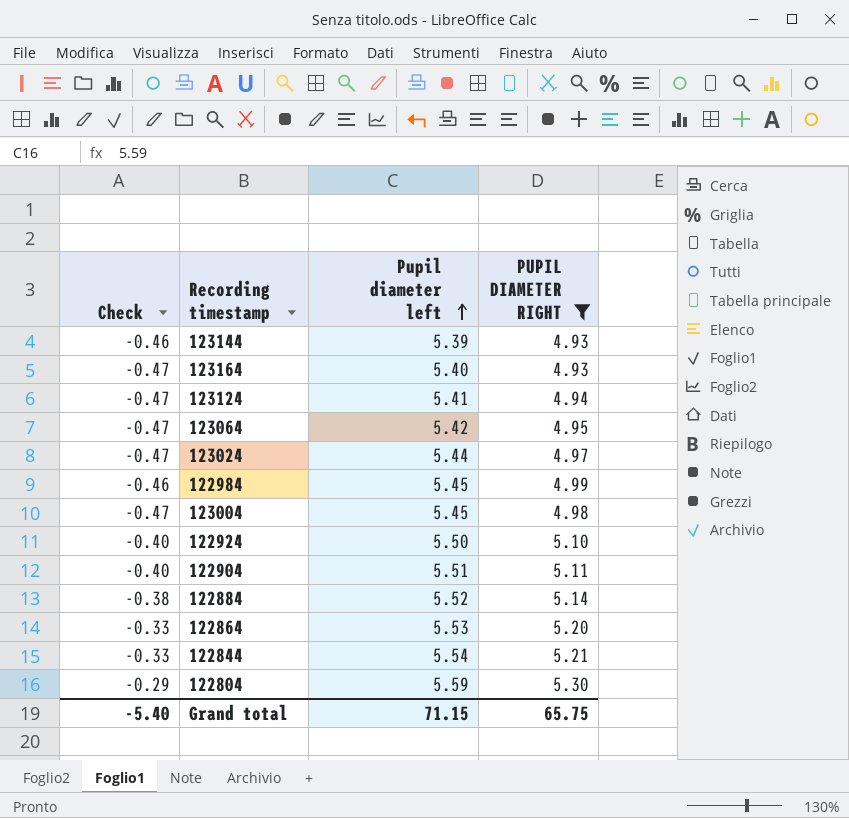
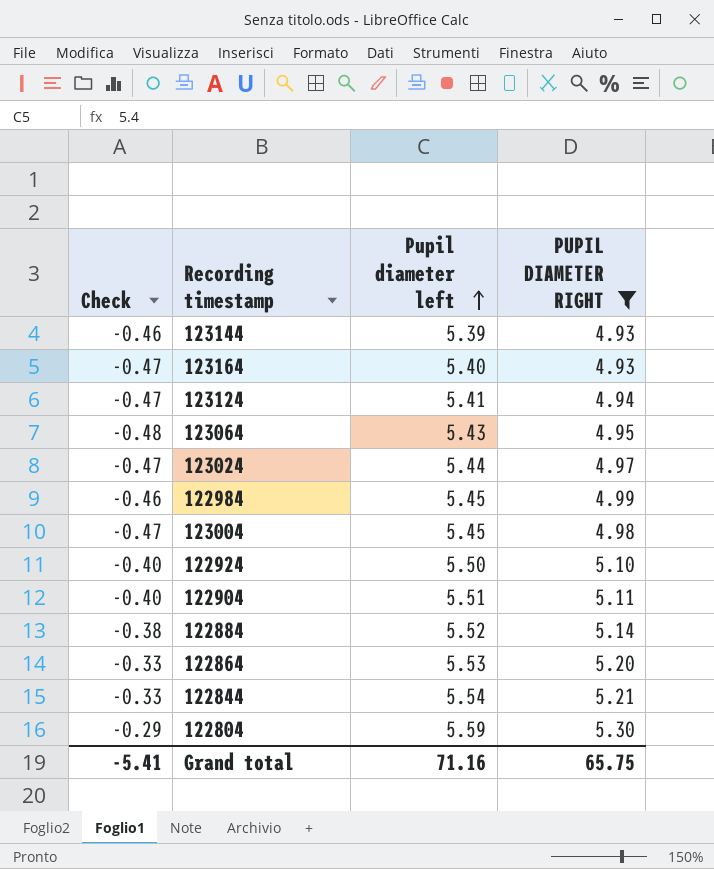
123064 | Check: -0.47 -> -0.48
123064 | Pupil diameter left: 5.42 -> 5.43
Grand total | Check: -5.40 -> -5.41
Grand total | Pupil diameter left: 71.15 -> 71.16

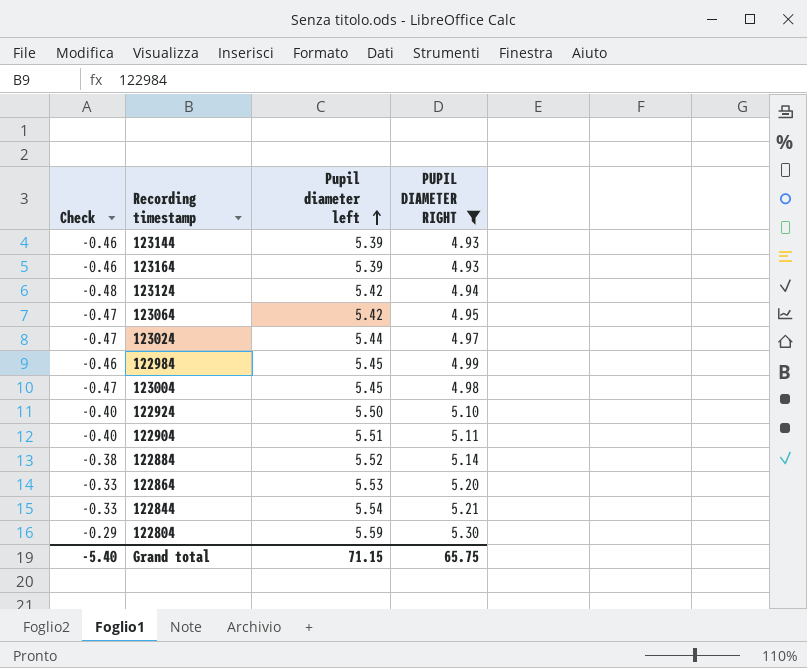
123164 | Check: -0.47 -> -0.46
123164 | Pupil diameter left: 5.40 -> 5.39
123124 | Check: -0.47 -> -0.48
123124 | Pupil diameter left: 5.41 -> 5.42
123064 | Check: -0.48 -> -0.47
123064 | Pupil diameter left: 5.43 -> 5.42
Grand total | Check: -5.41 -> -5.40
Grand total | Pupil diameter left: 71.16 -> 71.15

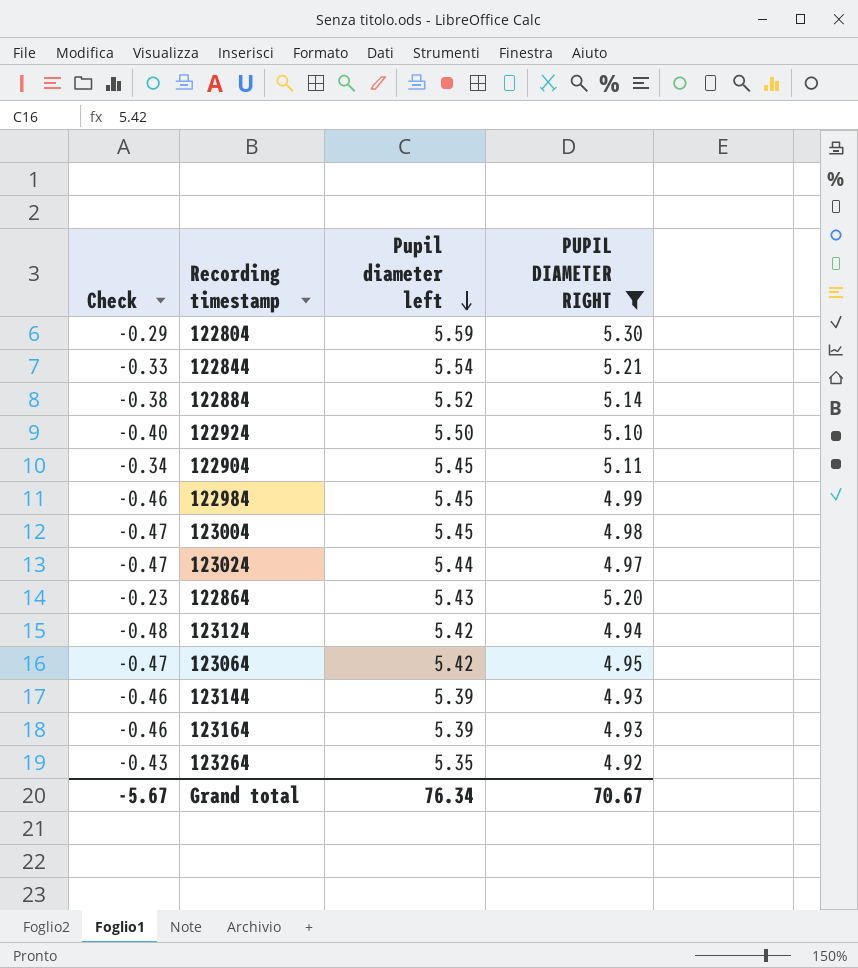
row order: Pupil diameter left ascending -> Pupil diameter left descending
122904 | Check: -0.40 -> -0.34
122904 | Pupil diameter left: 5.51 -> 5.45
122864 | Check: -0.33 -> -0.23
122864 | Pupil diameter left: 5.53 -> 5.43
row 123264: none -> -0.43 | 5.35 | 4.92
Grand total | Check: -5.40 -> -5.67
Grand total | Pupil diameter left: 71.15 -> 76.34
Grand total | PUPIL DIAMETER RIGHT: 65.75 -> 70.67

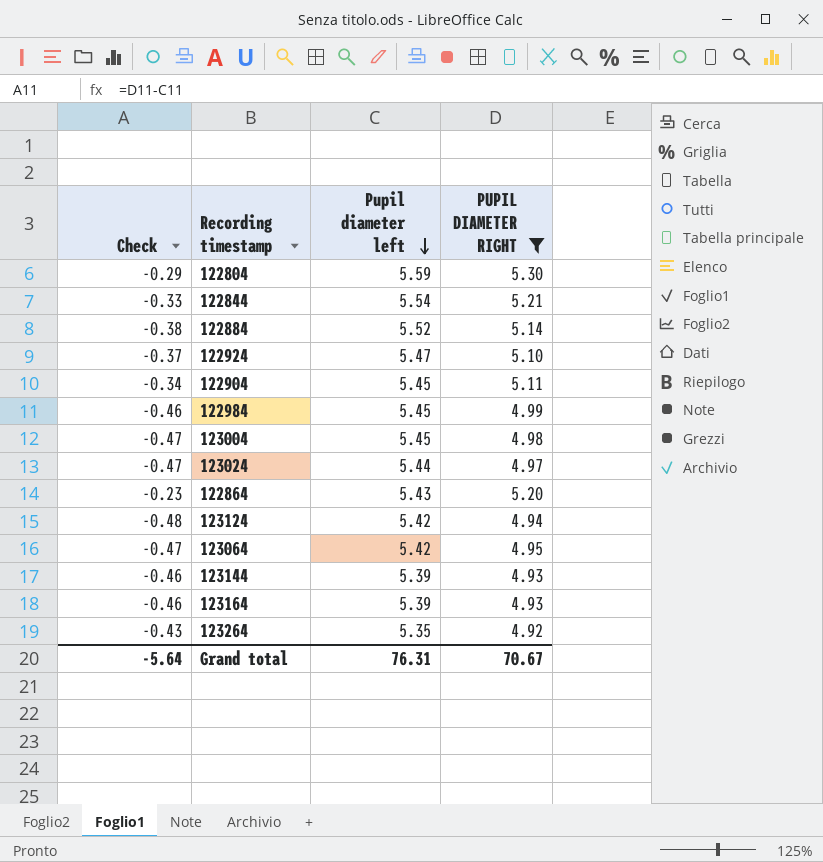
122924 | Check: -0.40 -> -0.37
122924 | Pupil diameter left: 5.50 -> 5.47
Grand total | Check: -5.67 -> -5.64
Grand total | Pupil diameter left: 76.34 -> 76.31

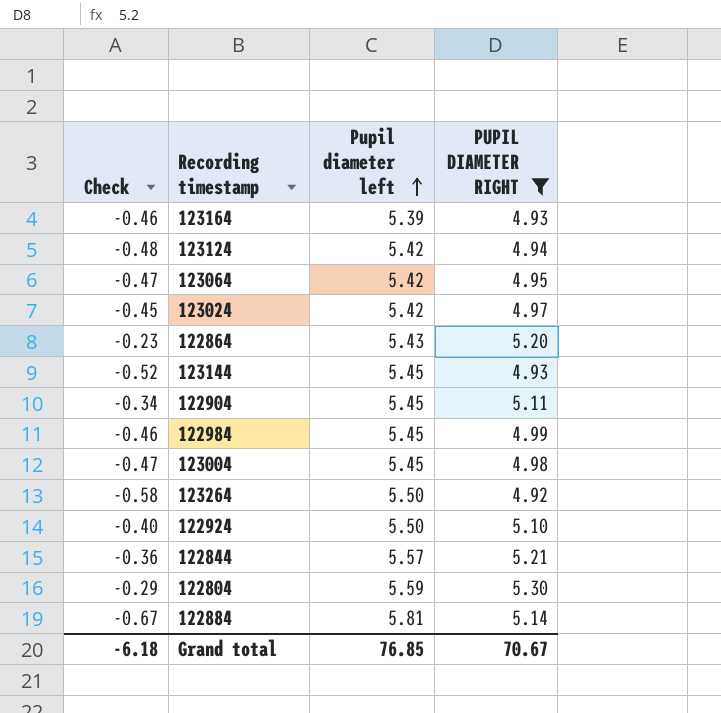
row order: Pupil diameter left descending -> Pupil diameter left ascending
123024 | Check: -0.47 -> -0.45
123024 | Pupil diameter left: 5.44 -> 5.42
123144 | Check: -0.46 -> -0.52
123144 | Pupil diameter left: 5.39 -> 5.45
123264 | Check: -0.43 -> -0.58
123264 | Pupil diameter left: 5.35 -> 5.50
122924 | Check: -0.37 -> -0.40
122924 | Pupil diameter left: 5.47 -> 5.50
122844 | Check: -0.33 -> -0.36
122844 | Pupil diameter left: 5.54 -> 5.57
122884 | Check: -0.38 -> -0.67
122884 | Pupil diameter left: 5.52 -> 5.81
Grand total | Check: -5.64 -> -6.18
Grand total | Pupil diameter left: 76.31 -> 76.85

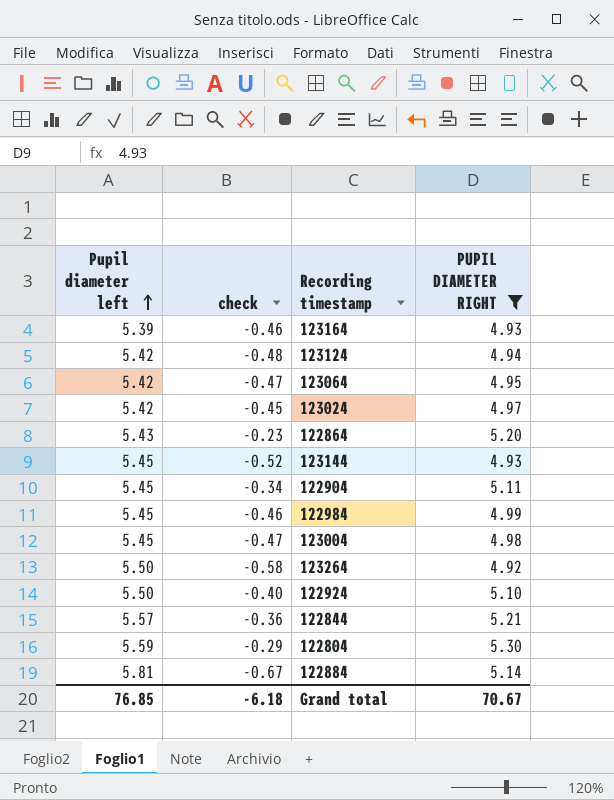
column Pupil diameter left | position: 3 -> 1
column name: Check -> check

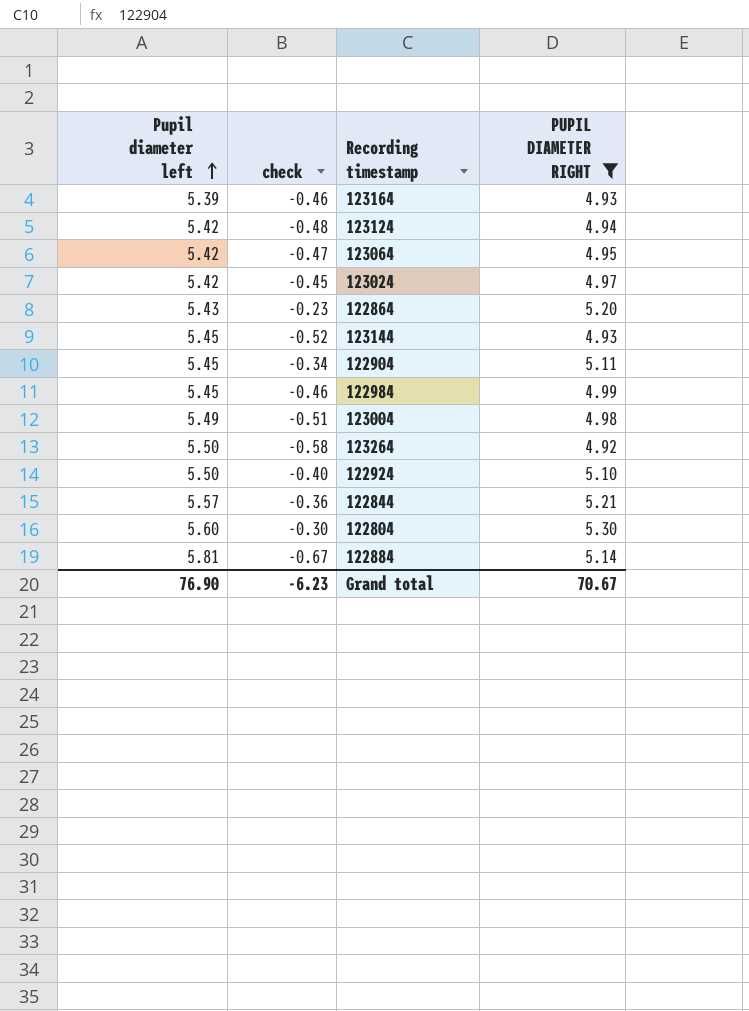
123004 | Pupil diameter left: 5.45 -> 5.49
123004 | check: -0.47 -> -0.51
122804 | Pupil diameter left: 5.59 -> 5.60
122804 | check: -0.29 -> -0.30
Grand total | Pupil diameter left: 76.85 -> 76.90
Grand total | check: -6.18 -> -6.23

